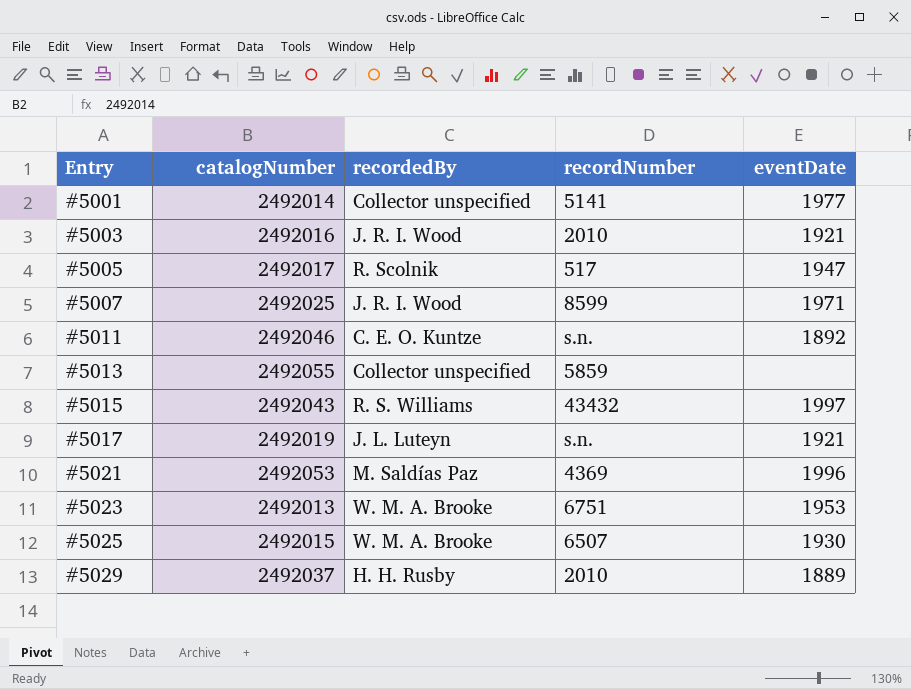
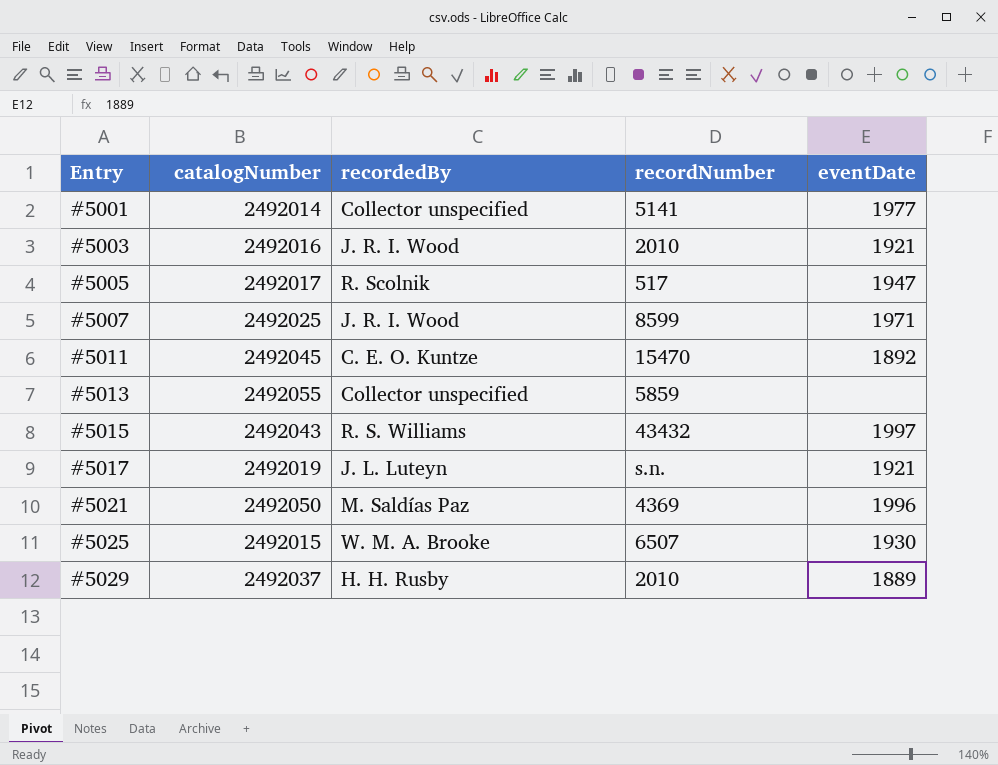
row #5023: 2492013 | W. M. A. Brooke | 6751 | 1953 -> none
#5011 | catalogNumber: 2492046 -> 2492045
#5011 | recordNumber: s.n. -> 15470
#5021 | catalogNumber: 2492053 -> 2492050

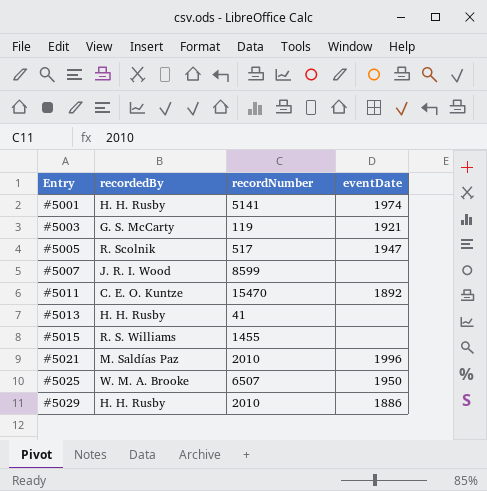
column catalogNumber | position: 2 -> none
row #5017: 2492019 | J. L. Luteyn | s.n. | 1921 -> none
#5001 | recordedBy: Collector unspecified -> H. H. Rusby
#5001 | eventDate: 1977 -> 1974
#5003 | recordedBy: J. R. I. Wood -> G. S. McCarty
#5003 | recordNumber: 2010 -> 119
#5007 | eventDate: 1971 -> none
#5013 | recordedBy: Collector unspecified -> H. H. Rusby
#5013 | recordNumber: 5859 -> 41
#5015 | recordNumber: 43432 -> 1455
#5015 | eventDate: 1997 -> none
#5021 | recordNumber: 4369 -> 2010
#5025 | eventDate: 1930 -> 1950
#5029 | eventDate: 1889 -> 1886

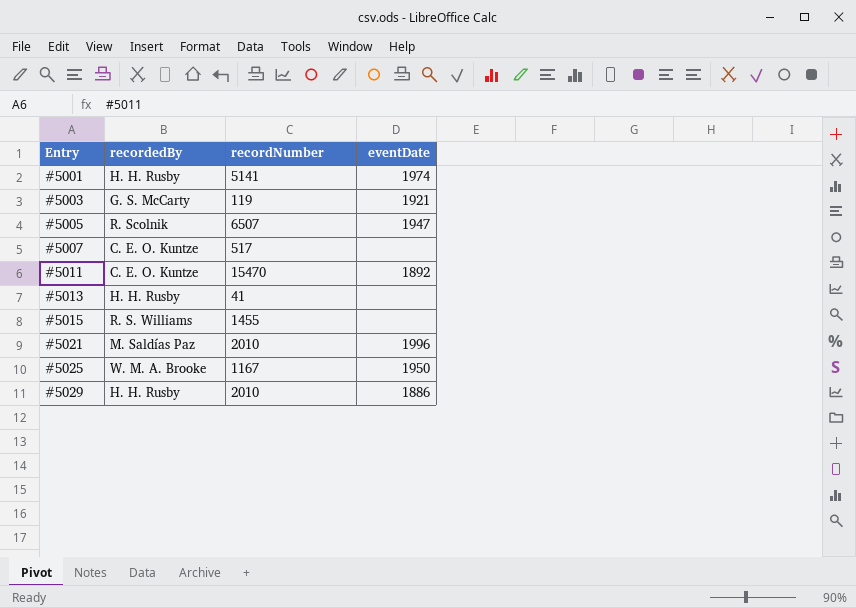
#5005 | recordNumber: 517 -> 6507
#5007 | recordedBy: J. R. I. Wood -> C. E. O. Kuntze
#5007 | recordNumber: 8599 -> 517
#5025 | recordNumber: 6507 -> 1167

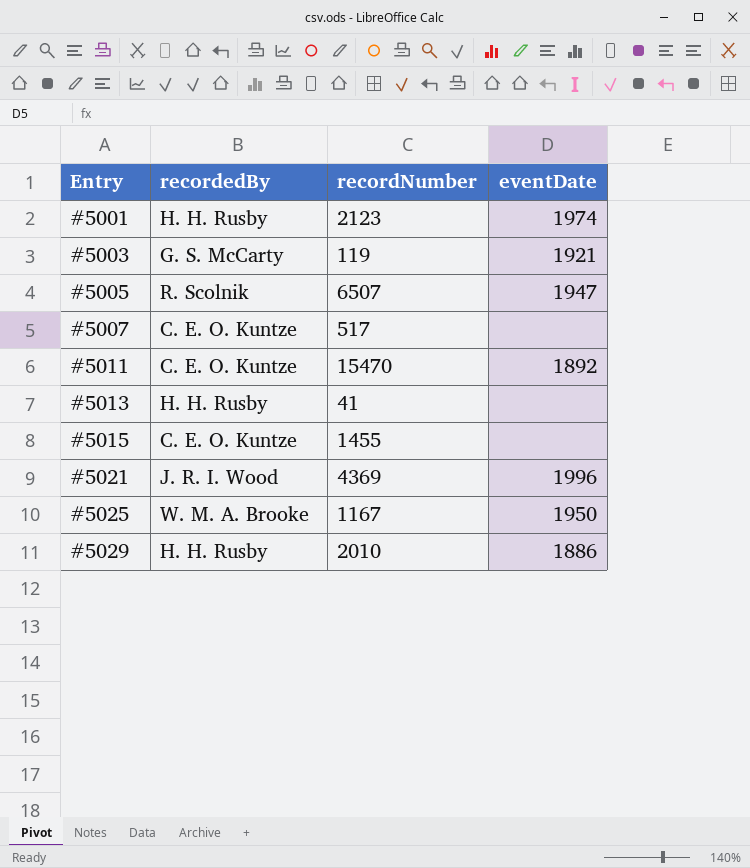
#5001 | recordNumber: 5141 -> 2123
#5015 | recordedBy: R. S. Williams -> C. E. O. Kuntze
#5021 | recordedBy: M. Saldías Paz -> J. R. I. Wood
#5021 | recordNumber: 2010 -> 4369

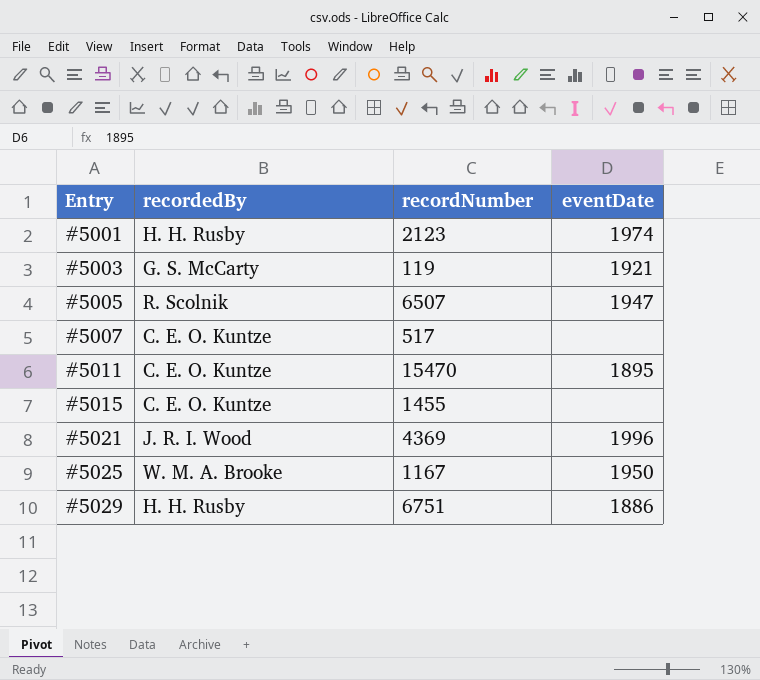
row #5013: H. H. Rusby | 41 | none -> none
#5011 | eventDate: 1892 -> 1895
#5029 | recordNumber: 2010 -> 6751

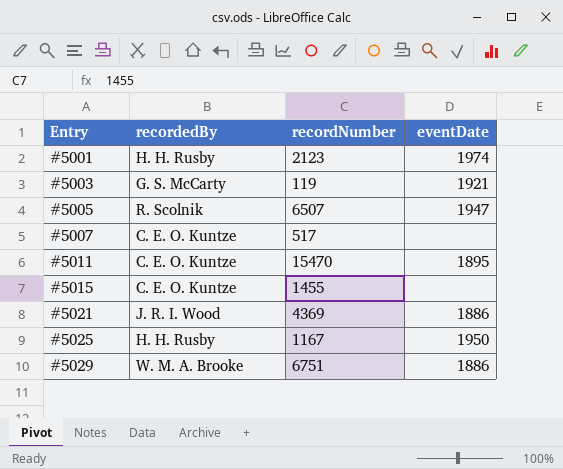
#5021 | eventDate: 1996 -> 1886
#5025 | recordedBy: W. M. A. Brooke -> H. H. Rusby
#5029 | recordedBy: H. H. Rusby -> W. M. A. Brooke

